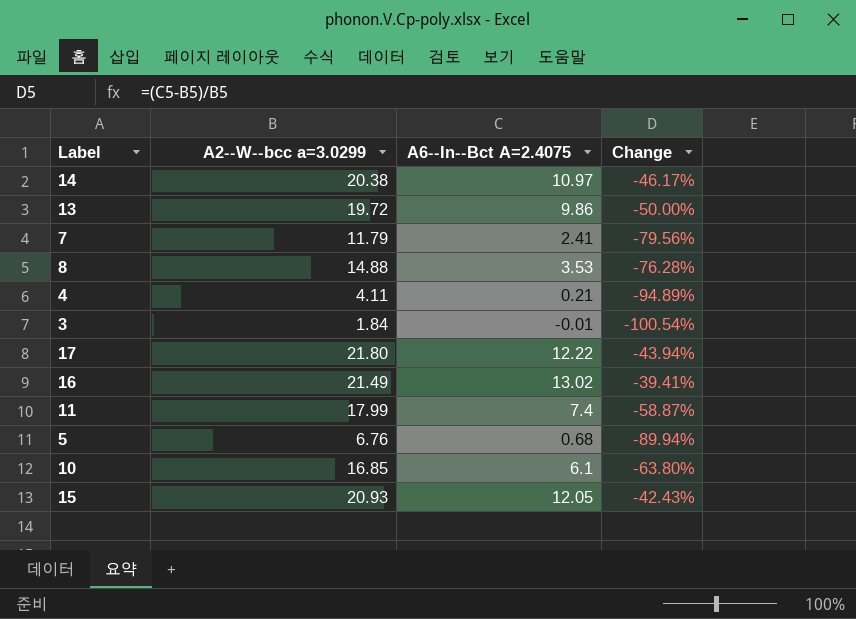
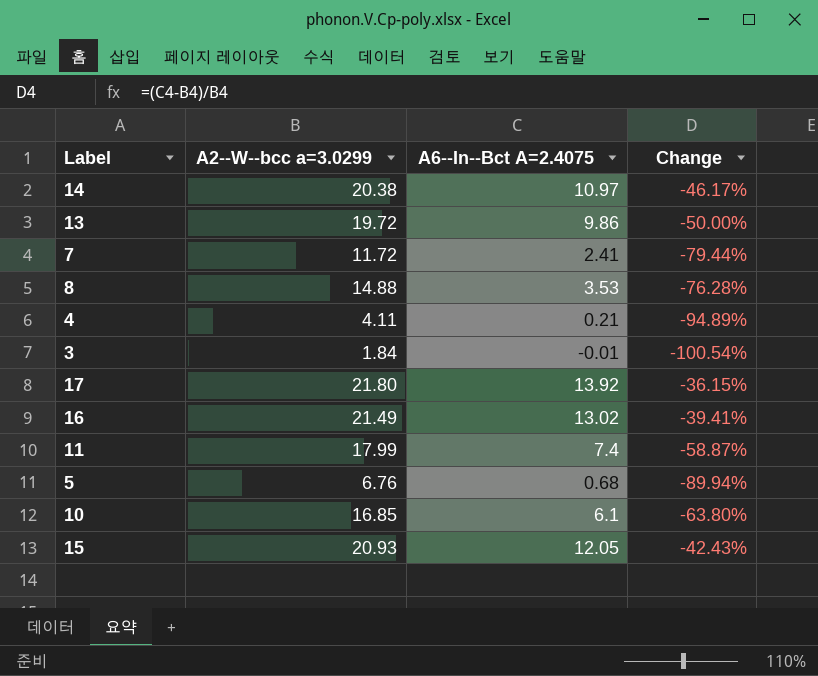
7 | A2--W--bcc a=3.0299: 11.79 -> 11.72
7 | Change: -79.56% -> -79.44%
17 | A6--In--Bct A=2.4075: 12.22 -> 13.92
17 | Change: -43.94% -> -36.15%

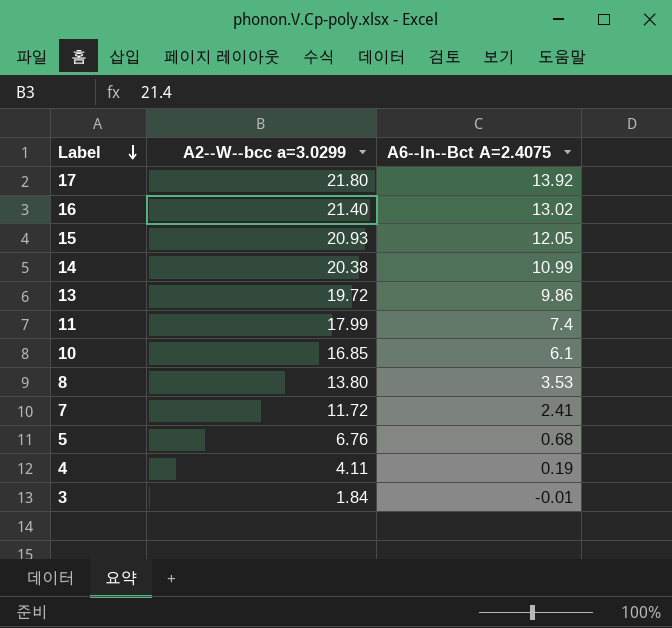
row order: none -> Label descending
column Change | formula: ([A6--In--Bct A=2.4075] - [A2--W--bcc a=3.0299]) / [A2--W--bcc a=3.0299] -> none
16 | A2--W--bcc a=3.0299: 21.49 -> 21.40
14 | A6--In--Bct A=2.4075: 10.97 -> 10.99
8 | A2--W--bcc a=3.0299: 14.88 -> 13.80
4 | A6--In--Bct A=2.4075: 0.21 -> 0.19

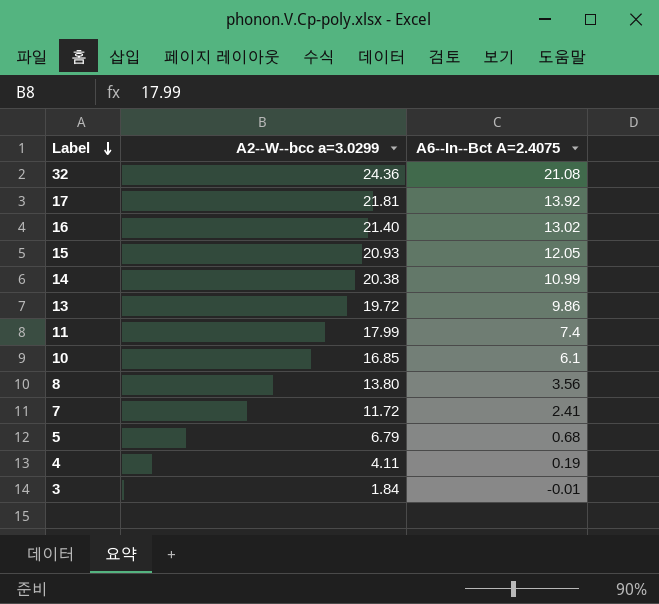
row 32: none -> 24.36 | 21.08
17 | A2--W--bcc a=3.0299: 21.80 -> 21.81
8 | A6--In--Bct A=2.4075: 3.53 -> 3.56
5 | A2--W--bcc a=3.0299: 6.76 -> 6.79

